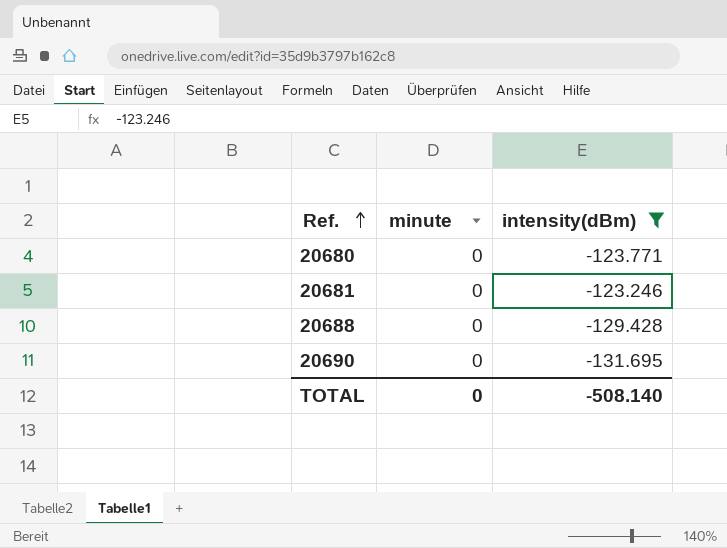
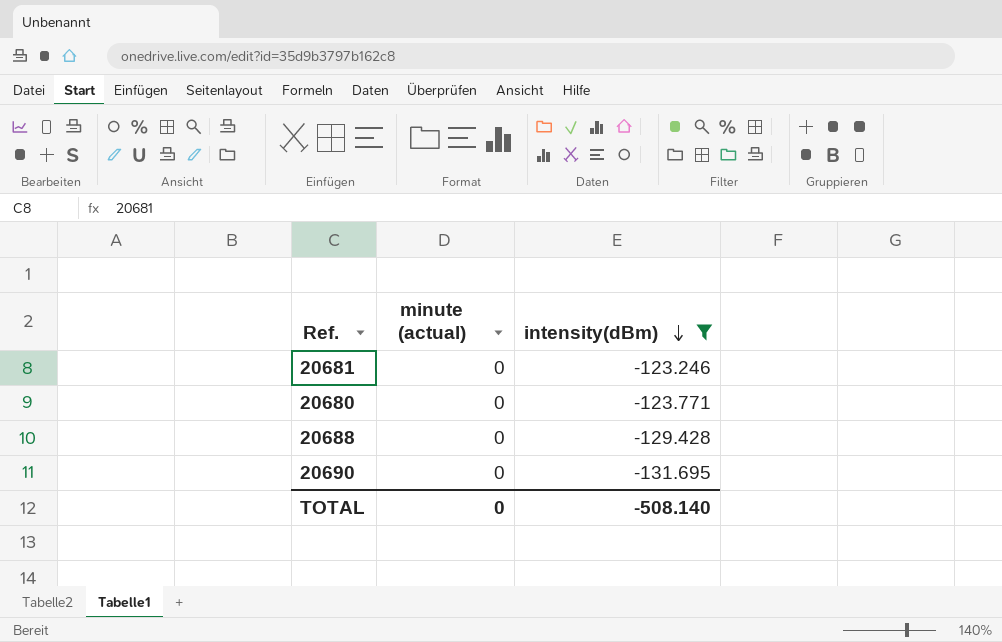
row order: Ref. ascending -> intensity(dBm) descending
column name: minute -> minute (actual)

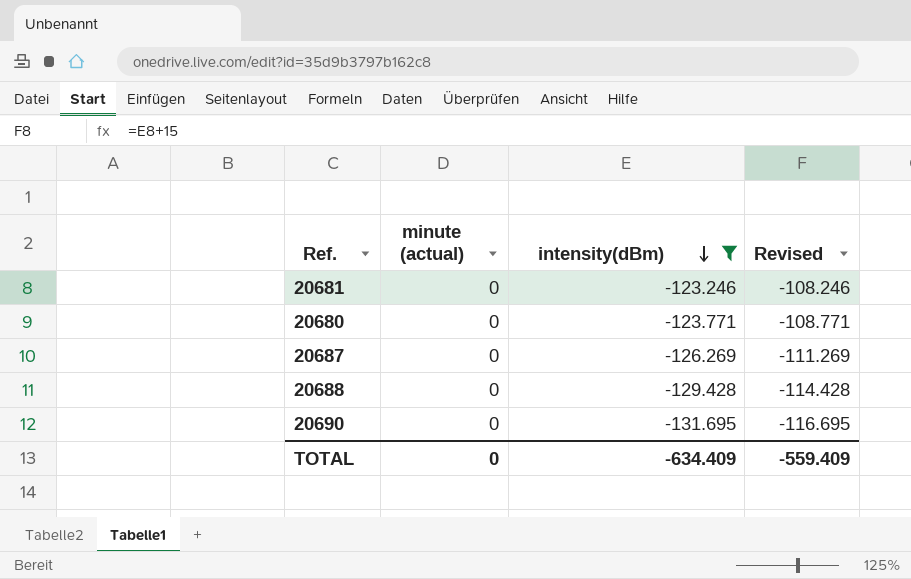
column Revised | formula: none -> [intensity(dBm)] + 15
row 20687: none -> 0 | -126.269 | -111.269
TOTAL | intensity(dBm): -508.140 -> -634.409

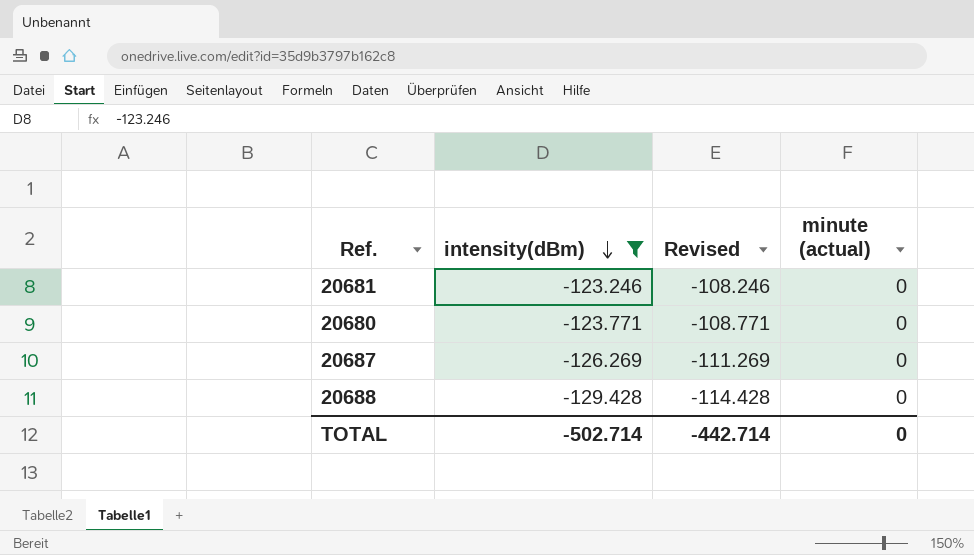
column minute (actual) | position: 2 -> 4
row 20690: 0 | -131.695 | -116.695 -> none
TOTAL | intensity(dBm): -634.409 -> -502.714
TOTAL | Revised: -559.409 -> -442.714

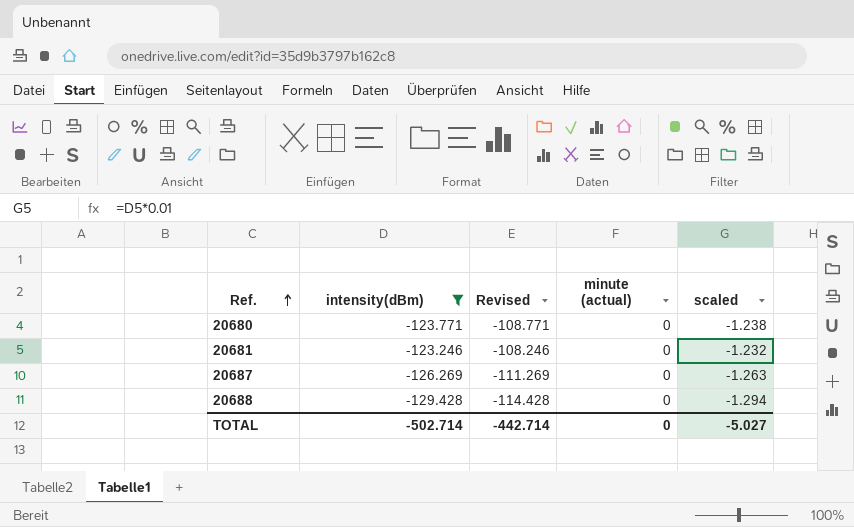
row order: intensity(dBm) descending -> Ref. ascending
column scaled | formula: none -> [intensity(dBm)] * 0.01

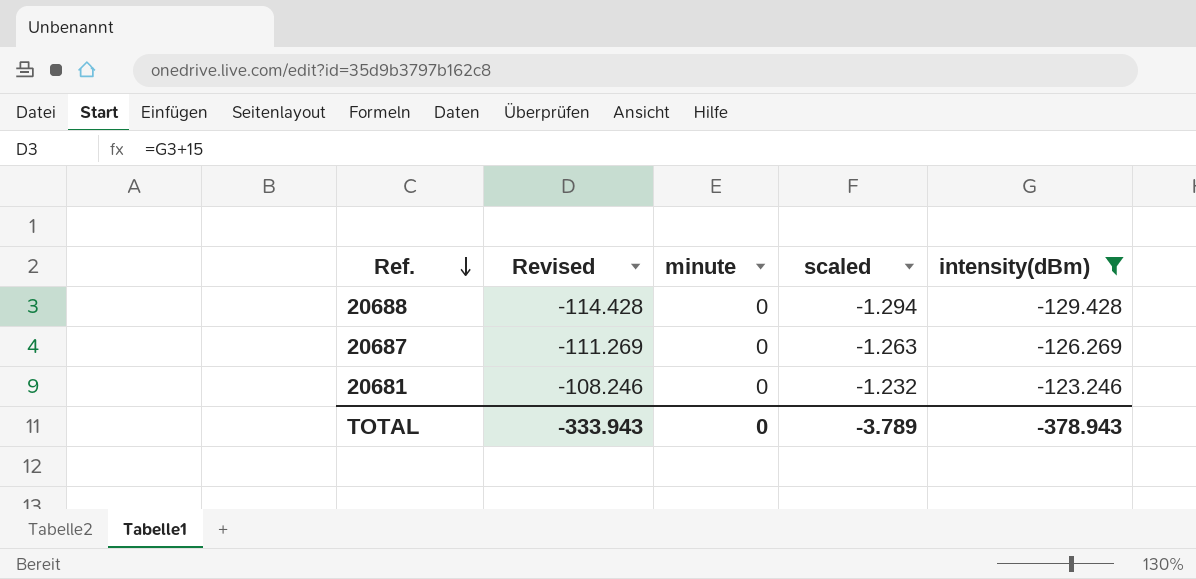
row order: Ref. ascending -> Ref. descending
column name: minute (actual) -> minute
column intensity(dBm) | position: 2 -> 5
row 20680: -123.771 | -108.771 | 0 | -1.238 -> none
TOTAL | Revised: -442.714 -> -333.943
TOTAL | scaled: -5.027 -> -3.789
TOTAL | intensity(dBm): -502.714 -> -378.943

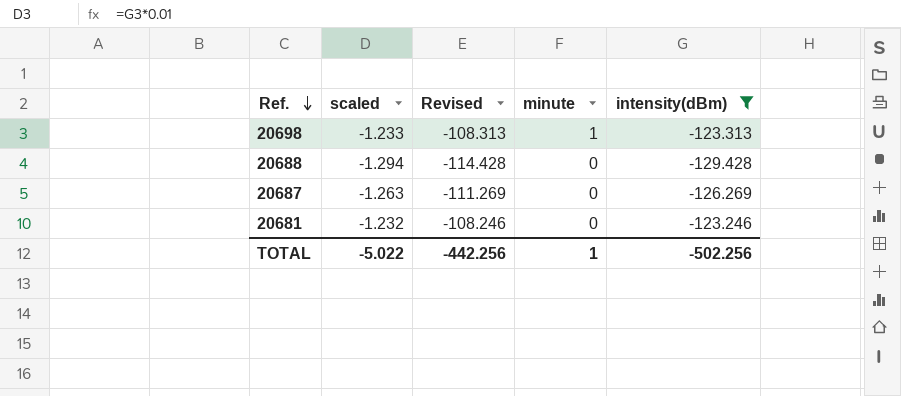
column scaled | position: 4 -> 2
row 20698: none -> -1.233 | -108.313 | 1 | -123.313
TOTAL | scaled: -3.789 -> -5.022
TOTAL | Revised: -333.943 -> -442.256
TOTAL | minute: 0 -> 1
TOTAL | intensity(dBm): -378.943 -> -502.256

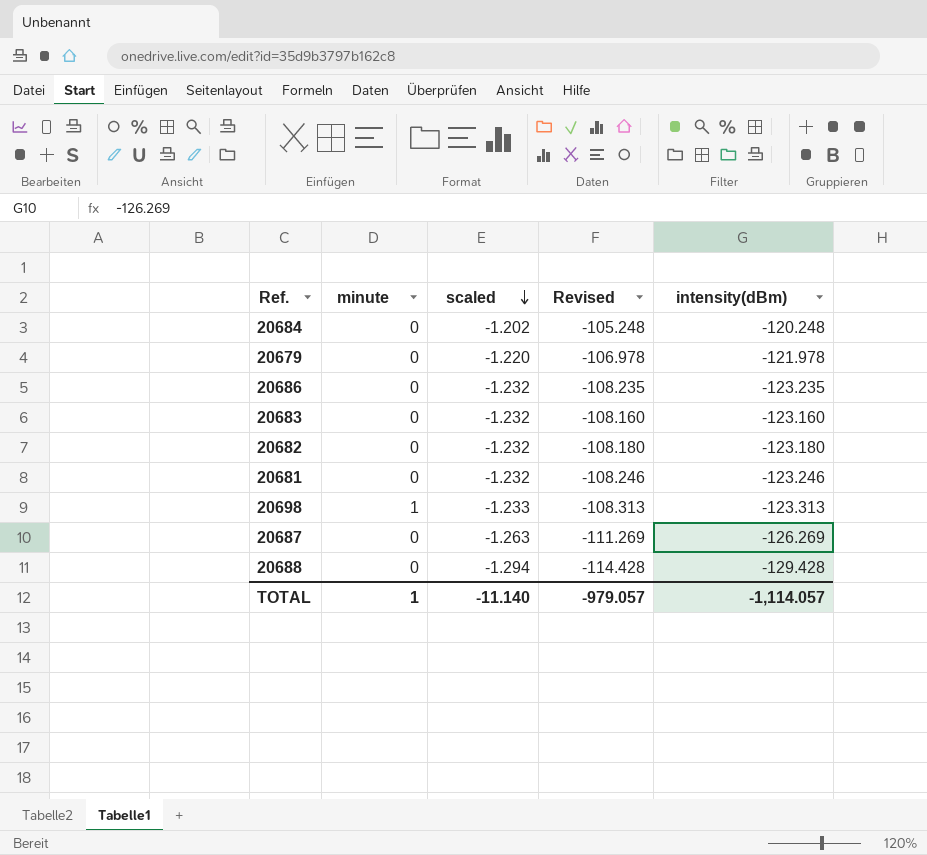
filter: intensity(dBm) <= -123.246 -> none
row order: Ref. descending -> scaled descending
column minute | position: 4 -> 2
TOTAL | scaled: -5.022 -> -11.140
TOTAL | Revised: -442.256 -> -979.057
TOTAL | intensity(dBm): -502.256 -> -1,114.057

